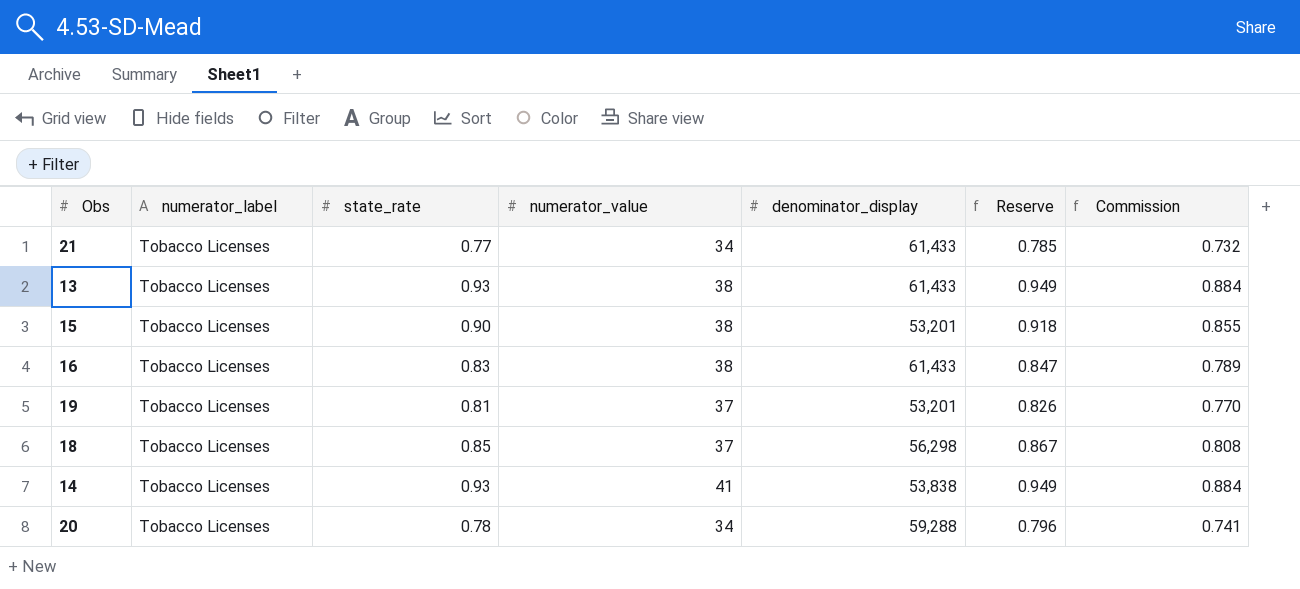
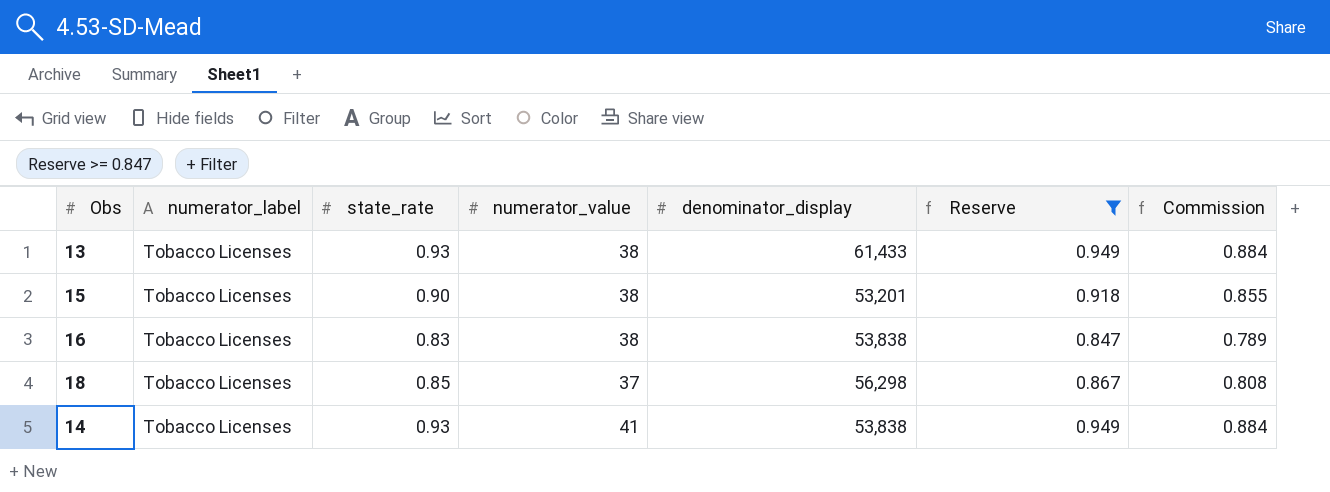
filter: none -> Reserve >= 0.847
16 | denominator_display: 61,433 -> 53,838

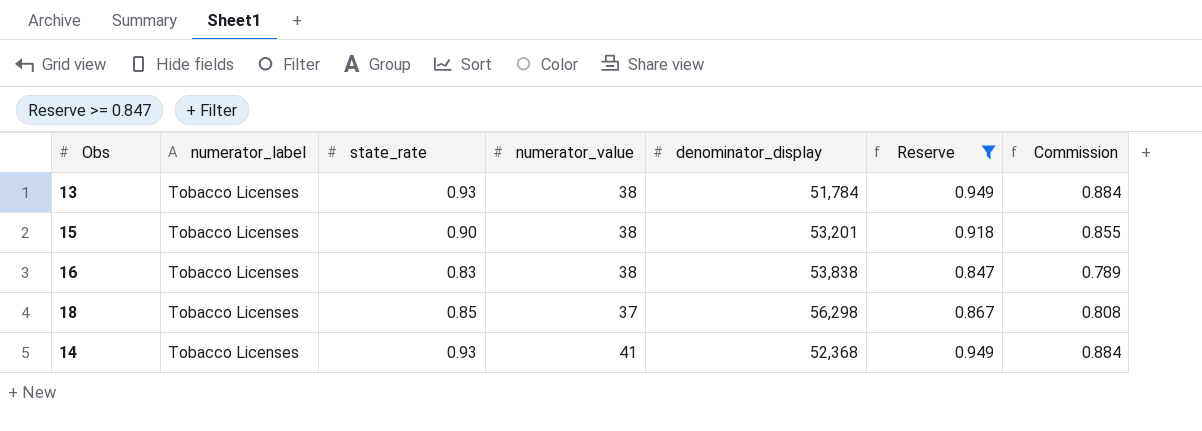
13 | denominator_display: 61,433 -> 51,784
14 | denominator_display: 53,838 -> 52,368

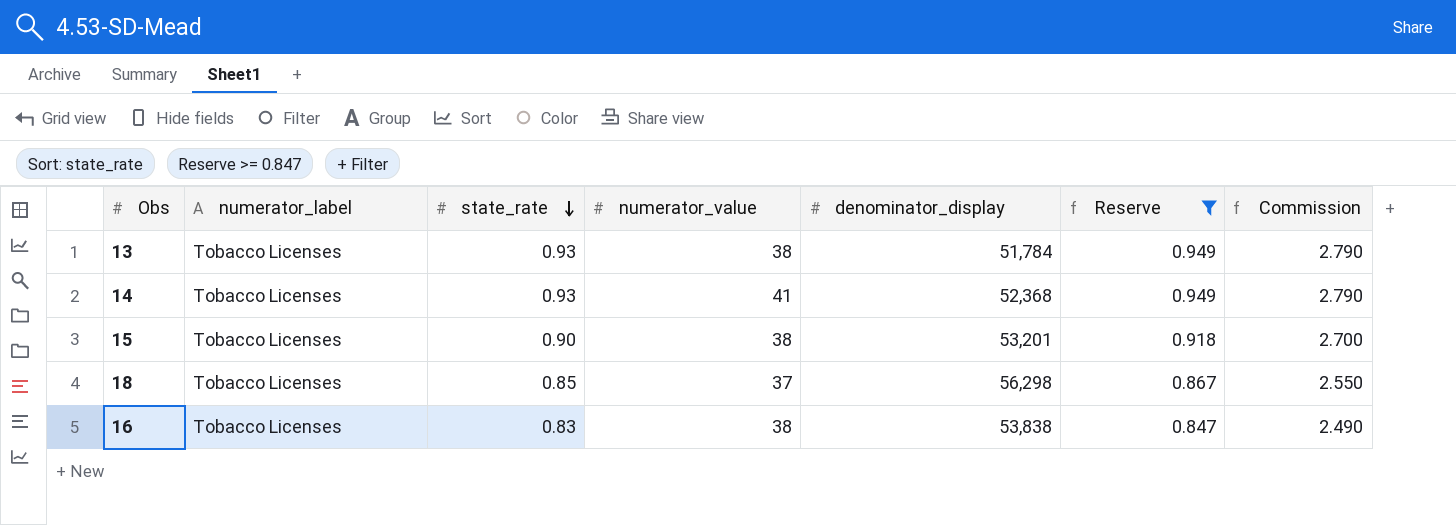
row order: none -> state_rate descending
column Commission | formula: [state_rate] * 0.95 -> [state_rate] * 3

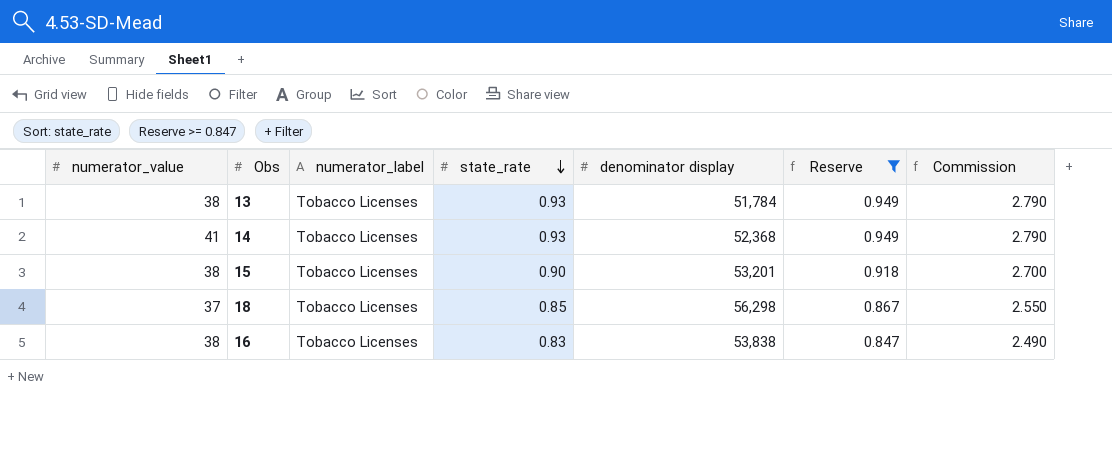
column numerator_value | position: 4 -> 1
column name: denominator_display -> denominator display

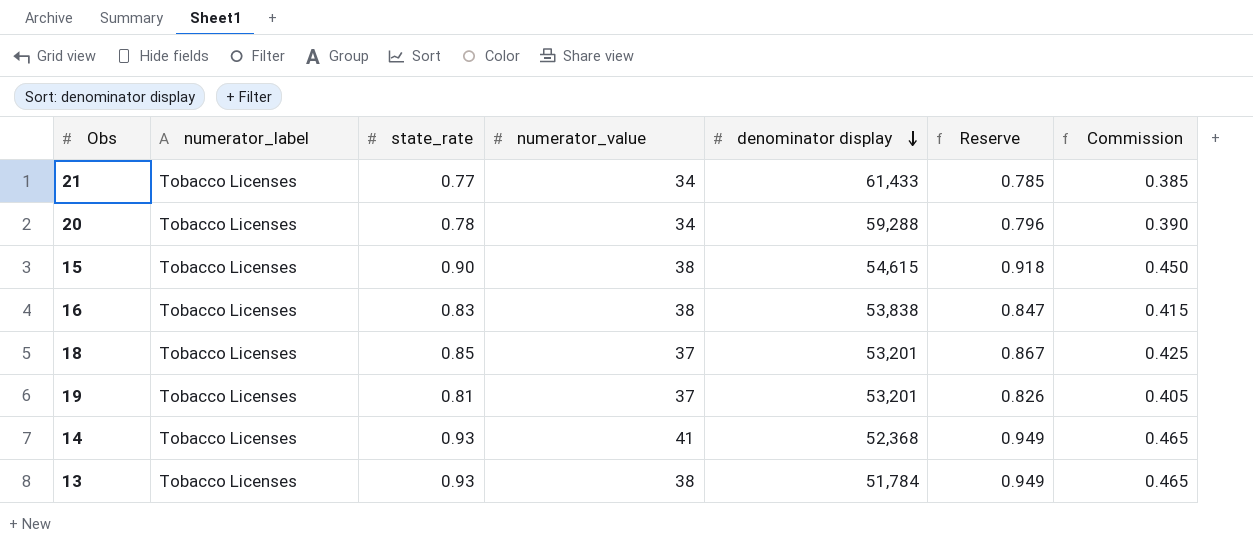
filter: Reserve >= 0.847 -> none
row order: state_rate descending -> denominator display descending
column numerator_value | position: 1 -> 4
column Commission | formula: [state_rate] * 3 -> [state_rate] * 0.5
15 | denominator display: 53,201 -> 54,615
18 | denominator display: 56,298 -> 53,201

